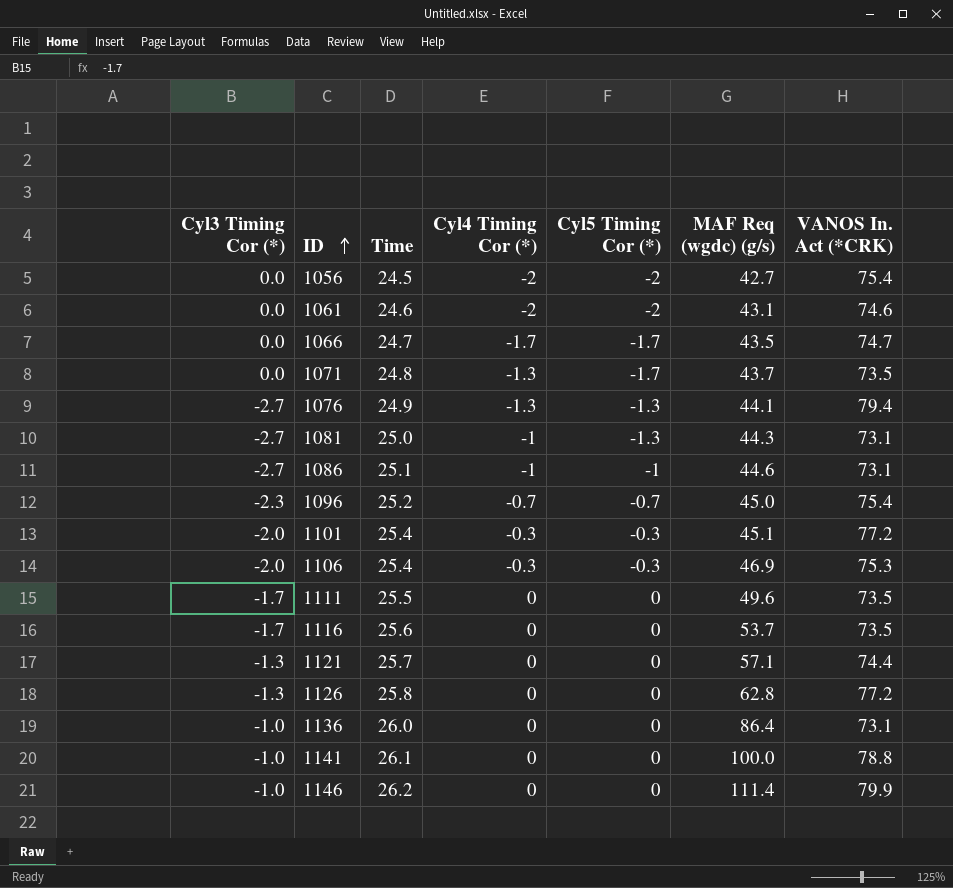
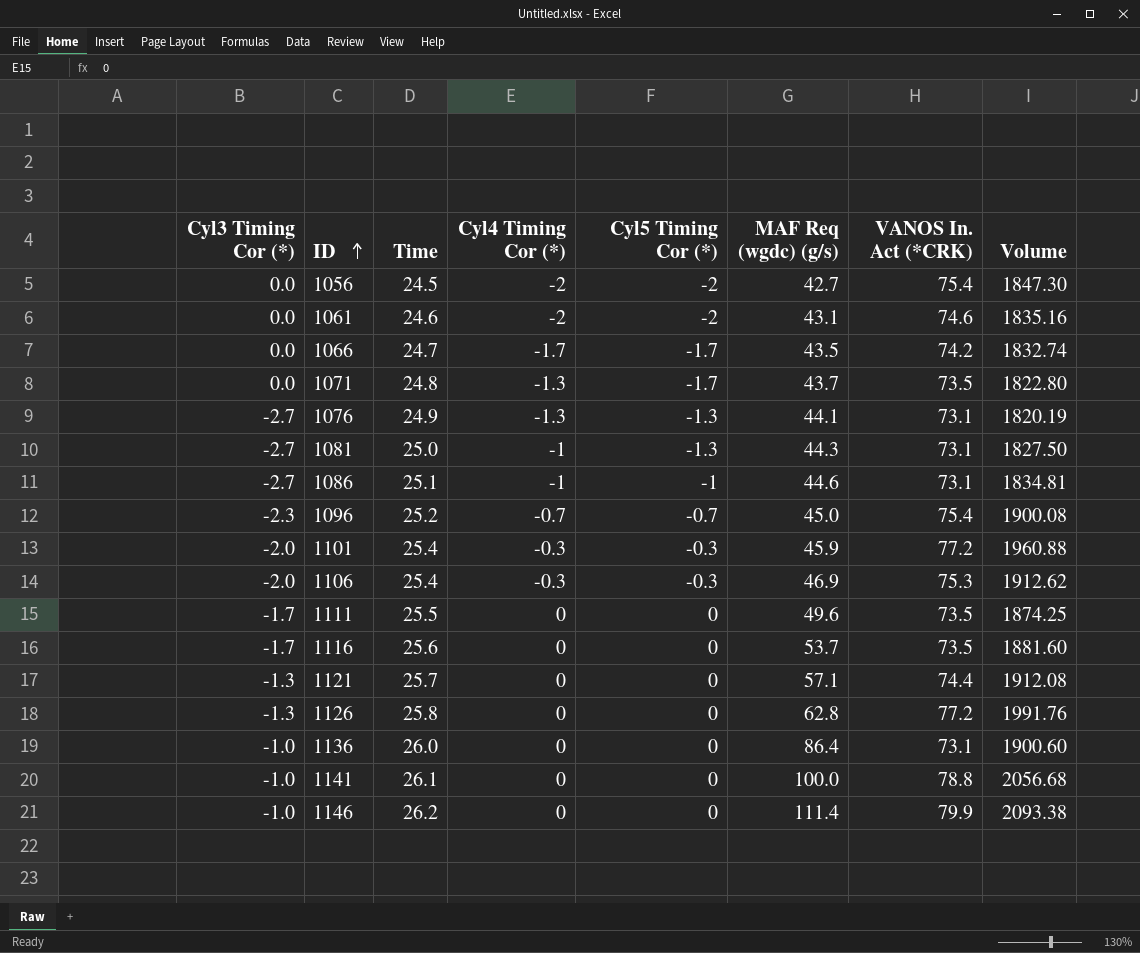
column Volume | formula: none -> [Time] * [VANOS In. Act (*CRK)]
1066 | VANOS In. Act (*CRK): 74.7 -> 74.2
1076 | VANOS In. Act (*CRK): 79.4 -> 73.1
1101 | MAF Req (wgdc) (g/s): 45.1 -> 45.9

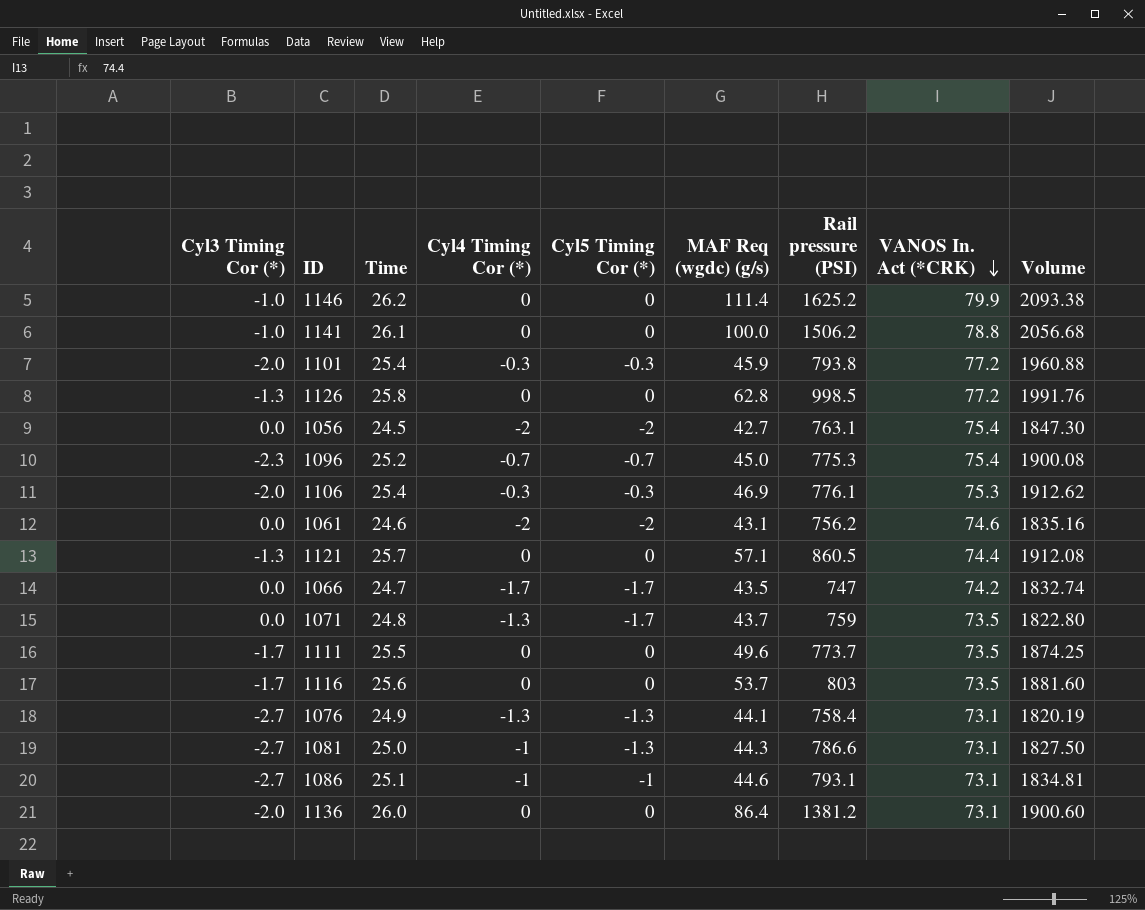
row order: ID ascending -> VANOS In. Act (*CRK) descending
column Rail pressure (PSI) | position: none -> 7
1136 | Cyl3 Timing Cor (*): -1.0 -> -2.0

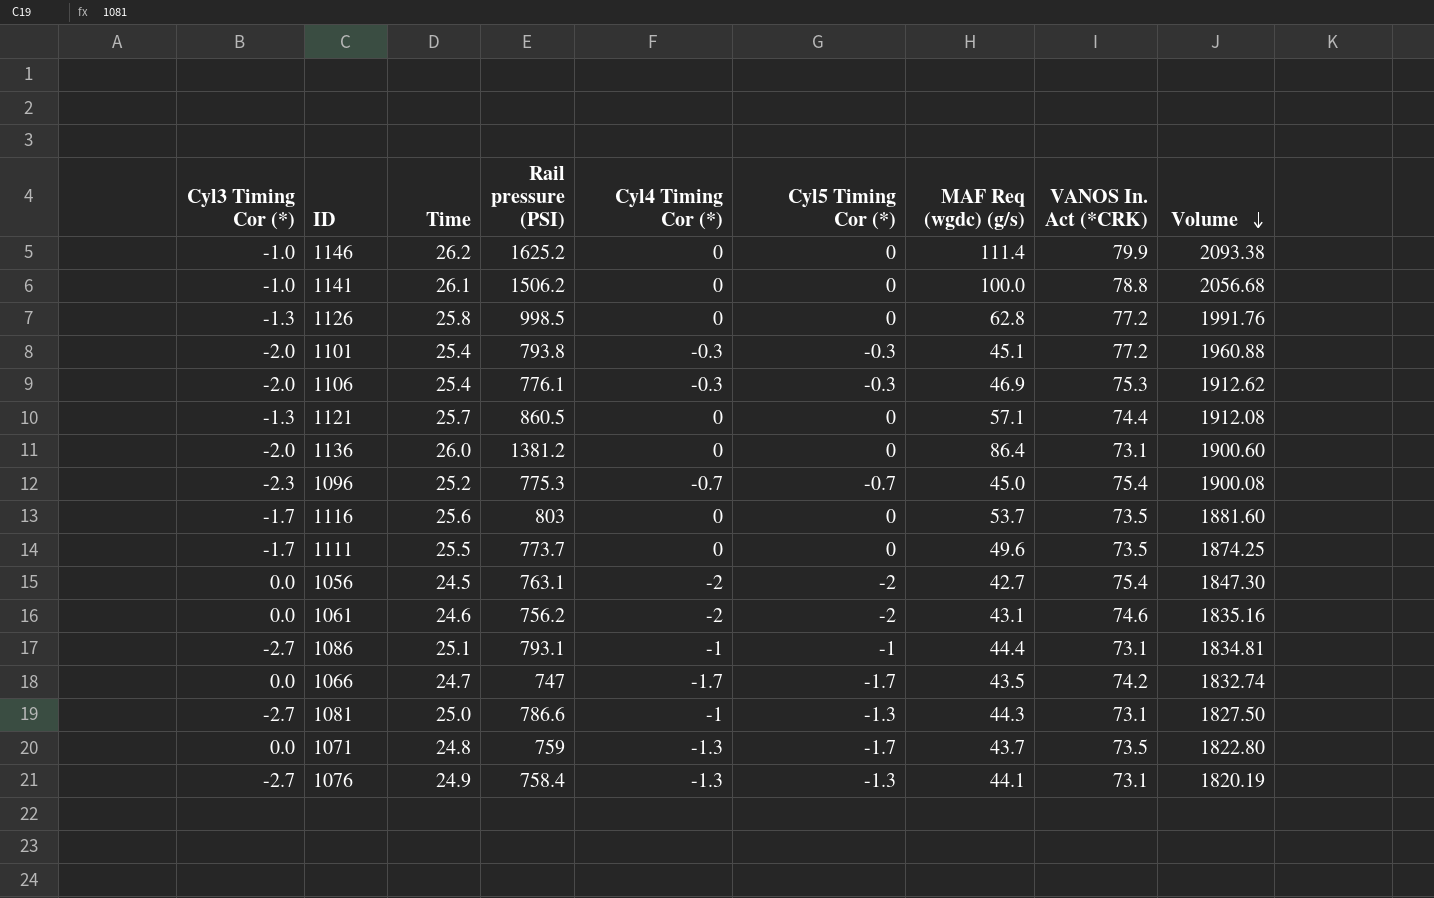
row order: VANOS In. Act (*CRK) descending -> Volume descending
column Rail pressure (PSI) | position: 7 -> 4
1101 | MAF Req (wgdc) (g/s): 45.9 -> 45.1
1086 | MAF Req (wgdc) (g/s): 44.6 -> 44.4

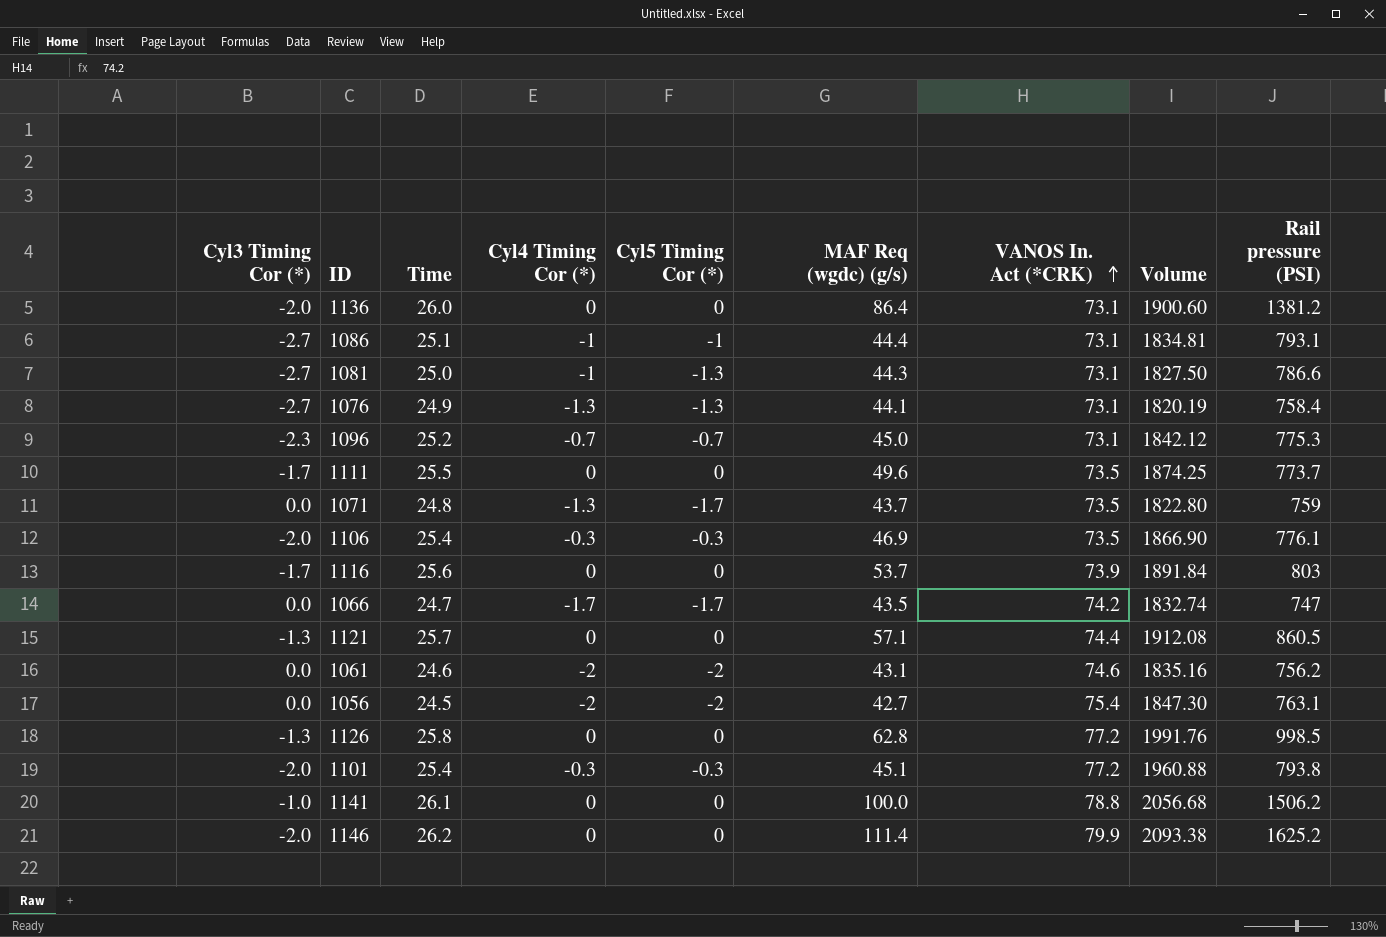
row order: Volume descending -> VANOS In. Act (*CRK) ascending
column Rail pressure (PSI) | position: 4 -> 9
1096 | VANOS In. Act (*CRK): 75.4 -> 73.1
1096 | Volume: 1900.08 -> 1842.12
1106 | VANOS In. Act (*CRK): 75.3 -> 73.5
1106 | Volume: 1912.62 -> 1866.90
1116 | VANOS In. Act (*CRK): 73.5 -> 73.9
1116 | Volume: 1881.60 -> 1891.84
1146 | Cyl3 Timing Cor (*): -1.0 -> -2.0

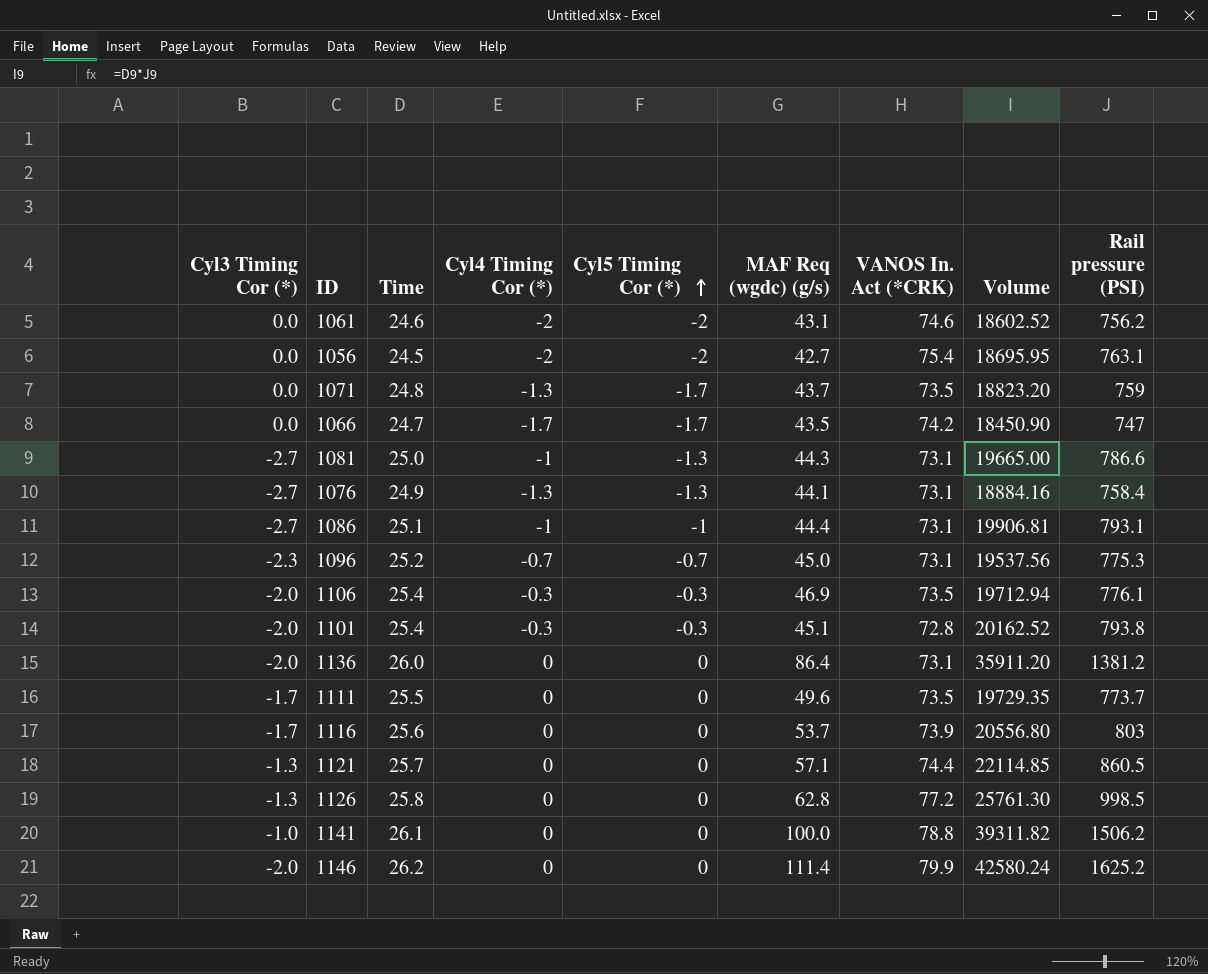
row order: VANOS In. Act (*CRK) ascending -> Cyl5 Timing Cor (*) ascending
column Volume | formula: [Time] * [VANOS In. Act (*CRK)] -> [Time] * [Rail pressure (PSI)]
1101 | VANOS In. Act (*CRK): 77.2 -> 72.8

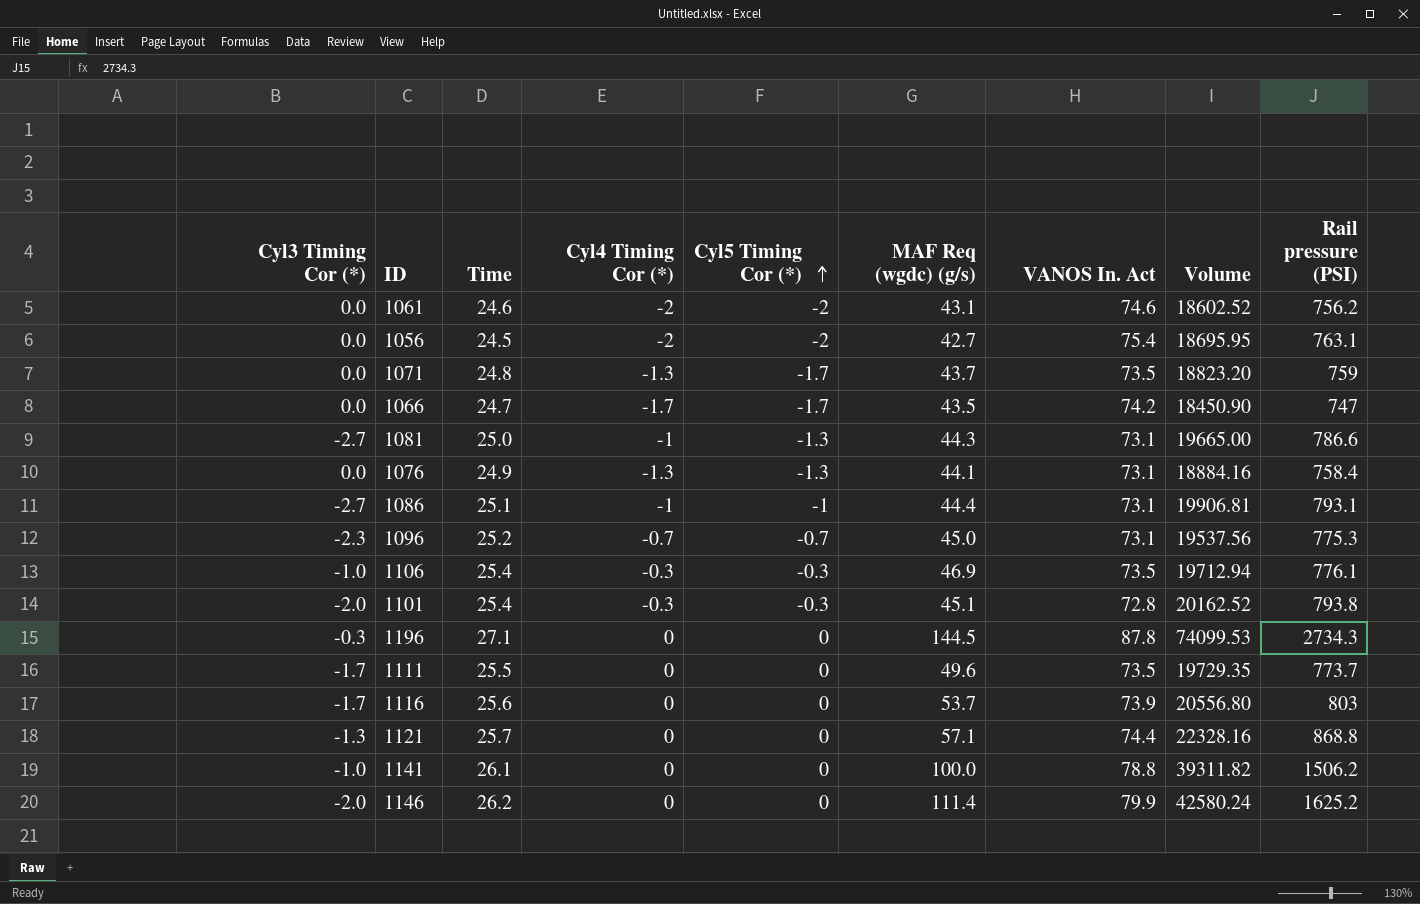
column name: VANOS In. Act (*CRK) -> VANOS In. Act
row 1136: -2.0 | 26.0 | 0 | 0 | 86.4 | 73.1 | 35911.20 | 1381.2 -> none
row 1126: -1.3 | 25.8 | 0 | 0 | 62.8 | 77.2 | 25761.30 | 998.5 -> none
1076 | Cyl3 Timing Cor (*): -2.7 -> 0.0
1106 | Cyl3 Timing Cor (*): -2.0 -> -1.0
row 1196: none -> -0.3 | 27.1 | 0 | 0 | 144.5 | 87.8 | 74099.53 | 2734.3
1121 | Volume: 22114.85 -> 22328.16
1121 | Rail pressure (PSI): 860.5 -> 868.8

